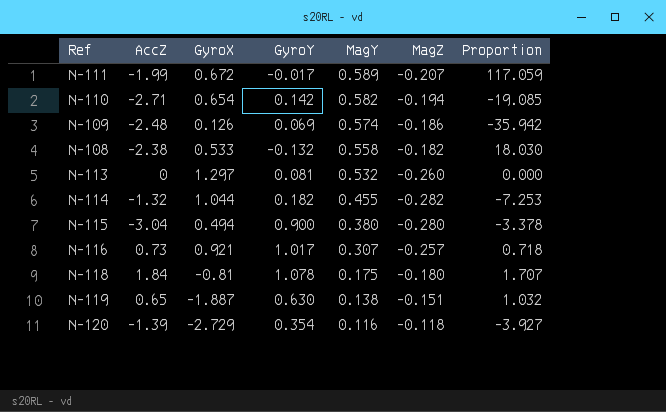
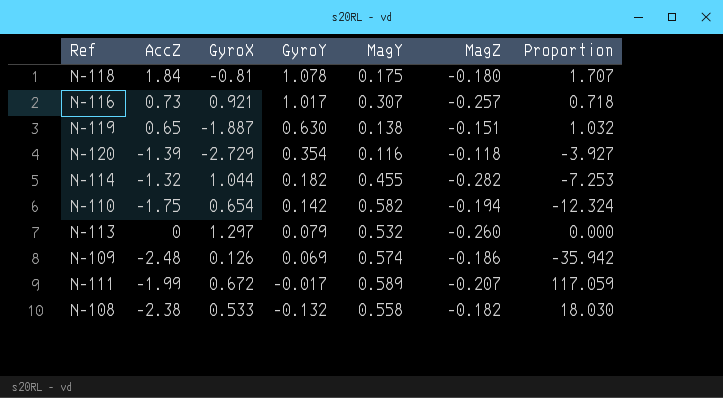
row order: MagY descending -> GyroY descending
row N-115: -3.04 | 0.494 | 0.900 | 0.380 | -0.280 | -3.378 -> none
N-110 | AccZ: -2.71 -> -1.75
N-110 | Proportion: -19.085 -> -12.324
N-113 | GyroY: 0.081 -> 0.079

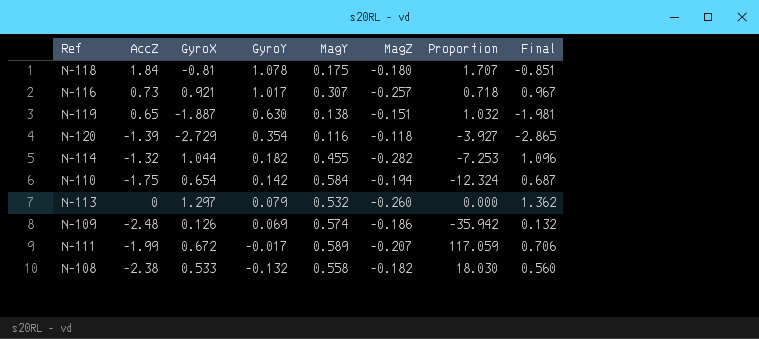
column Final | formula: none -> [GyroX] * 1.05
N-110 | MagY: 0.582 -> 0.584

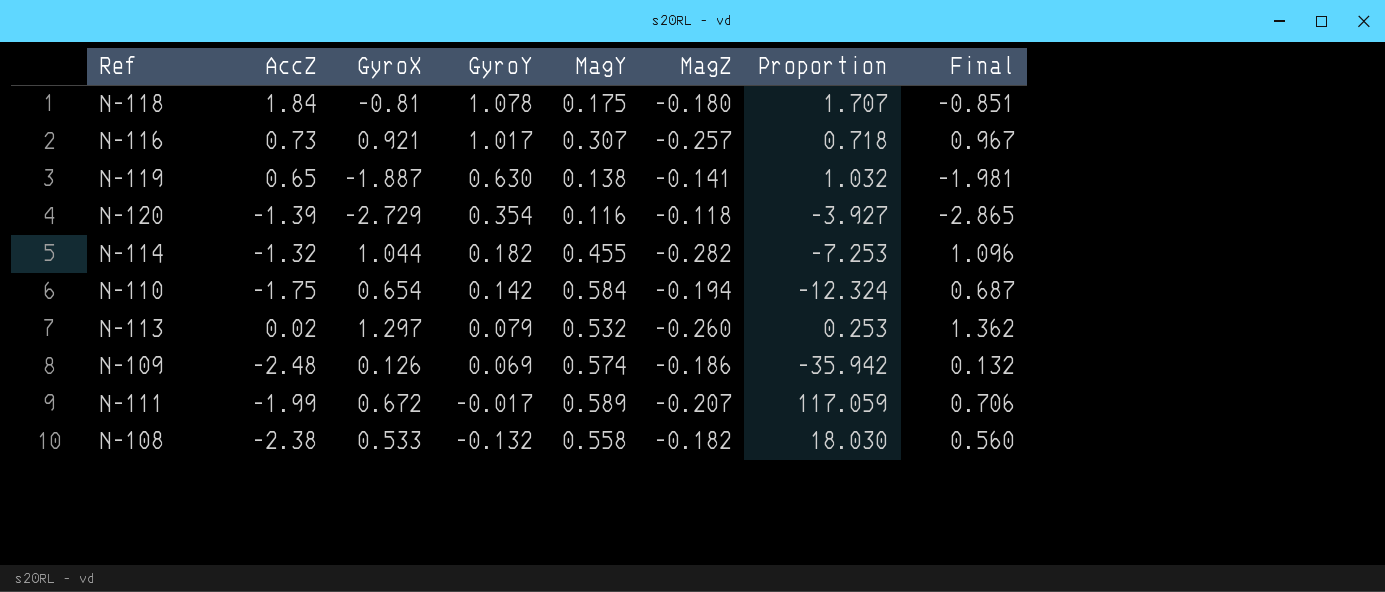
N-119 | MagZ: -0.151 -> -0.141
N-113 | AccZ: 0 -> 0.02
N-113 | Proportion: 0.000 -> 0.253

